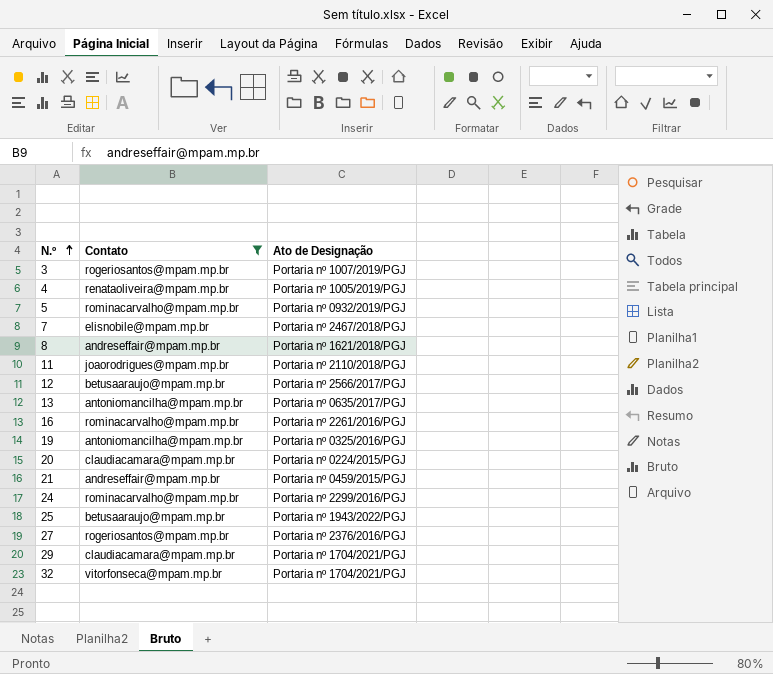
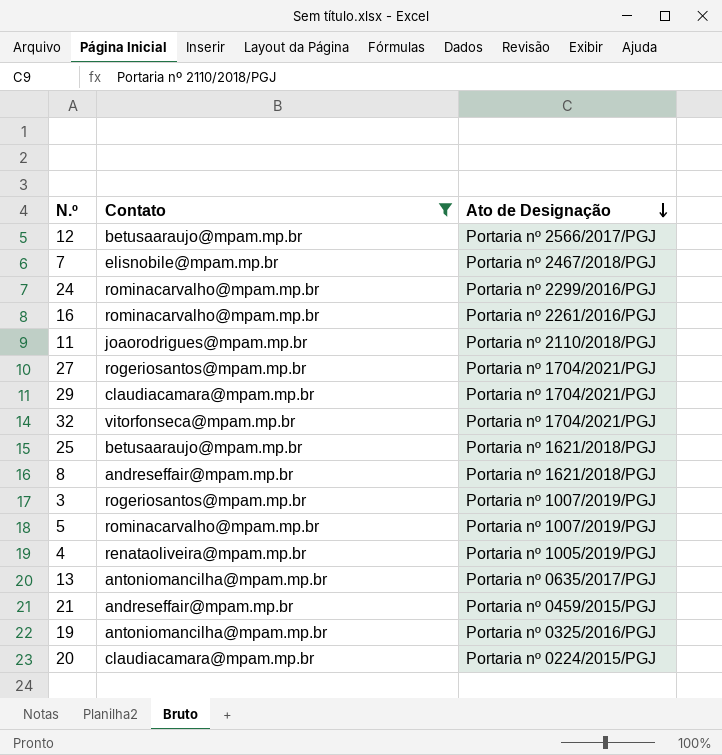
row order: N.º ascending -> Ato de Designação descending
27 | Ato de Designação: Portaria nº 2376/2016/PGJ -> Portaria nº 1704/2021/PGJ
25 | Ato de Designação: Portaria nº 1943/2022/PGJ -> Portaria nº 1621/2018/PGJ
5 | Ato de Designação: Portaria nº 0932/2019/PGJ -> Portaria nº 1007/2019/PGJ

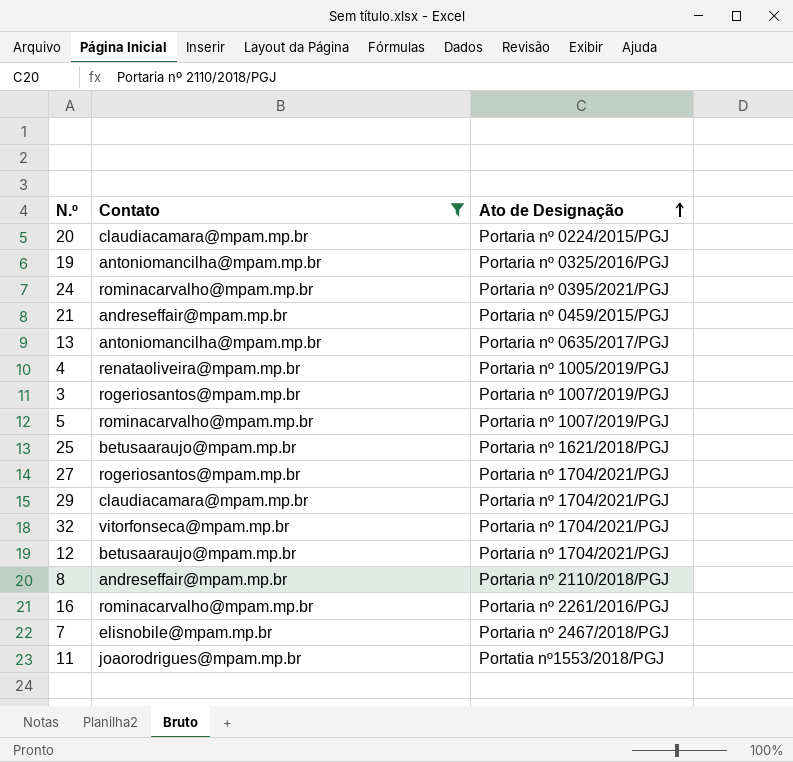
row order: Ato de Designação descending -> Ato de Designação ascending
24 | Ato de Designação: Portaria nº 2299/2016/PGJ -> Portaria nº 0395/2021/PGJ
12 | Ato de Designação: Portaria nº 2566/2017/PGJ -> Portaria nº 1704/2021/PGJ
8 | Ato de Designação: Portaria nº 1621/2018/PGJ -> Portaria nº 2110/2018/PGJ
11 | Ato de Designação: Portaria nº 2110/2018/PGJ -> Portatia nº1553/2018/PGJ

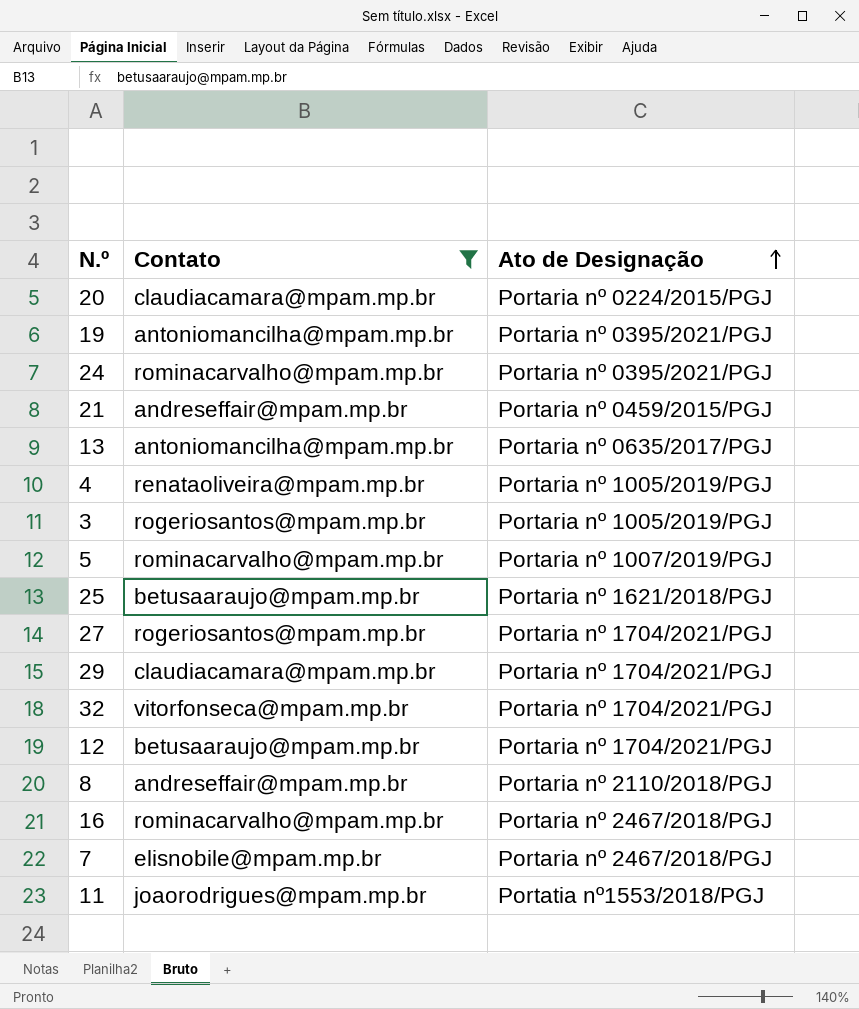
19 | Ato de Designação: Portaria nº 0325/2016/PGJ -> Portaria nº 0395/2021/PGJ
3 | Ato de Designação: Portaria nº 1007/2019/PGJ -> Portaria nº 1005/2019/PGJ
16 | Ato de Designação: Portaria nº 2261/2016/PGJ -> Portaria nº 2467/2018/PGJ

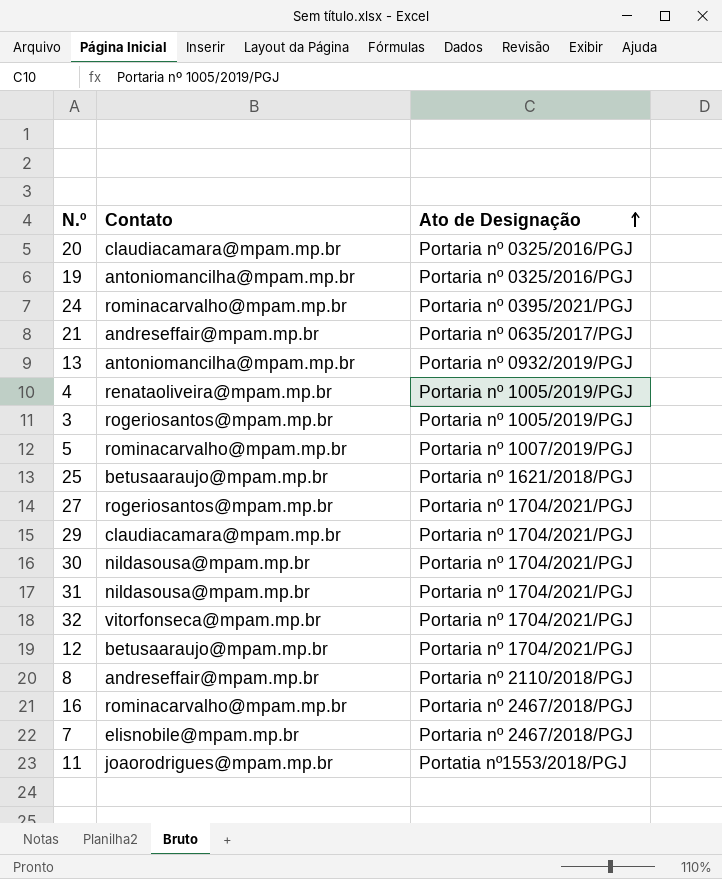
filter: Contato != nildasousa@mpam.mp.br -> none
20 | Ato de Designação: Portaria nº 0224/2015/PGJ -> Portaria nº 0325/2016/PGJ
19 | Ato de Designação: Portaria nº 0395/2021/PGJ -> Portaria nº 0325/2016/PGJ
21 | Ato de Designação: Portaria nº 0459/2015/PGJ -> Portaria nº 0635/2017/PGJ
13 | Ato de Designação: Portaria nº 0635/2017/PGJ -> Portaria nº 0932/2019/PGJ

